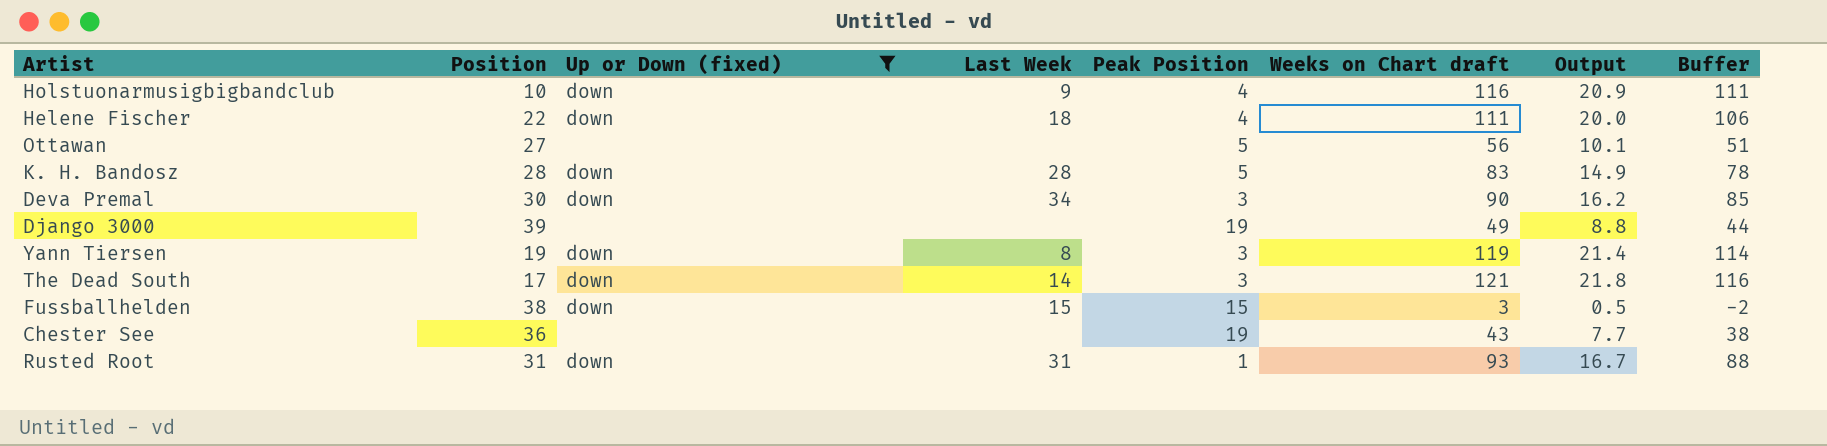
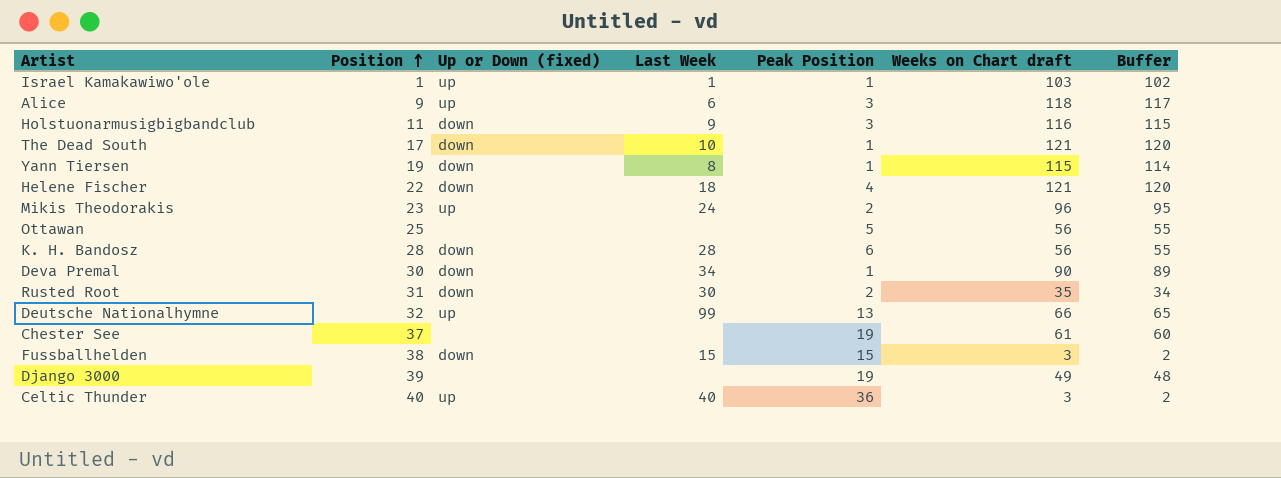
filter: Up or Down (fixed) != up -> none
row order: none -> Position ascending
column Output | formula: [Weeks on Chart draft] * 0.18 -> none
column Buffer | formula: [Weeks on Chart draft] - 5 -> [Weeks on Chart draft] - 1
Holstuonarmusigbigbandclub | Position: 10 -> 11
Holstuonarmusigbigbandclub | Peak Position: 4 -> 3
The Dead South | Last Week: 14 -> 10
The Dead South | Peak Position: 3 -> 1
Yann Tiersen | Peak Position: 3 -> 1
Yann Tiersen | Weeks on Chart draft: 119 -> 115
Helene Fischer | Weeks on Chart draft: 111 -> 121
Ottawan | Position: 27 -> 25
K. H. Bandosz | Peak Position: 5 -> 6
K. H. Bandosz | Weeks on Chart draft: 83 -> 56
Deva Premal | Peak Position: 3 -> 1
Rusted Root | Last Week: 31 -> 30
Rusted Root | Peak Position: 1 -> 2
Rusted Root | Weeks on Chart draft: 93 -> 35
Chester See | Position: 36 -> 37
Chester See | Weeks on Chart draft: 43 -> 61

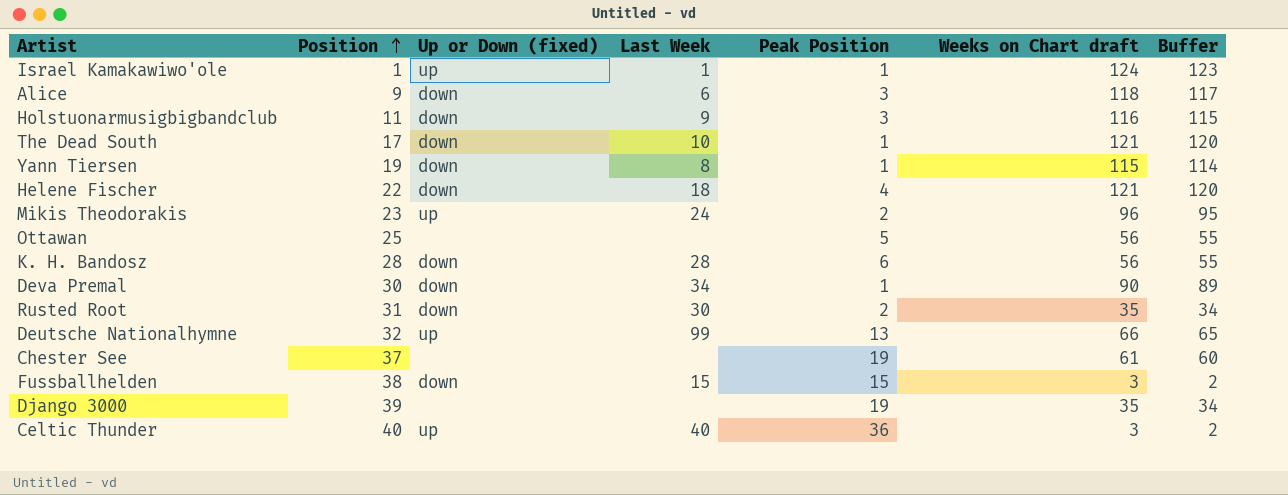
Israel Kamakawiwo'ole | Weeks on Chart draft: 103 -> 124
Israel Kamakawiwo'ole | Buffer: 102 -> 123
Alice | Up or Down (fixed): up -> down
Django 3000 | Weeks on Chart draft: 49 -> 35
Django 3000 | Buffer: 48 -> 34

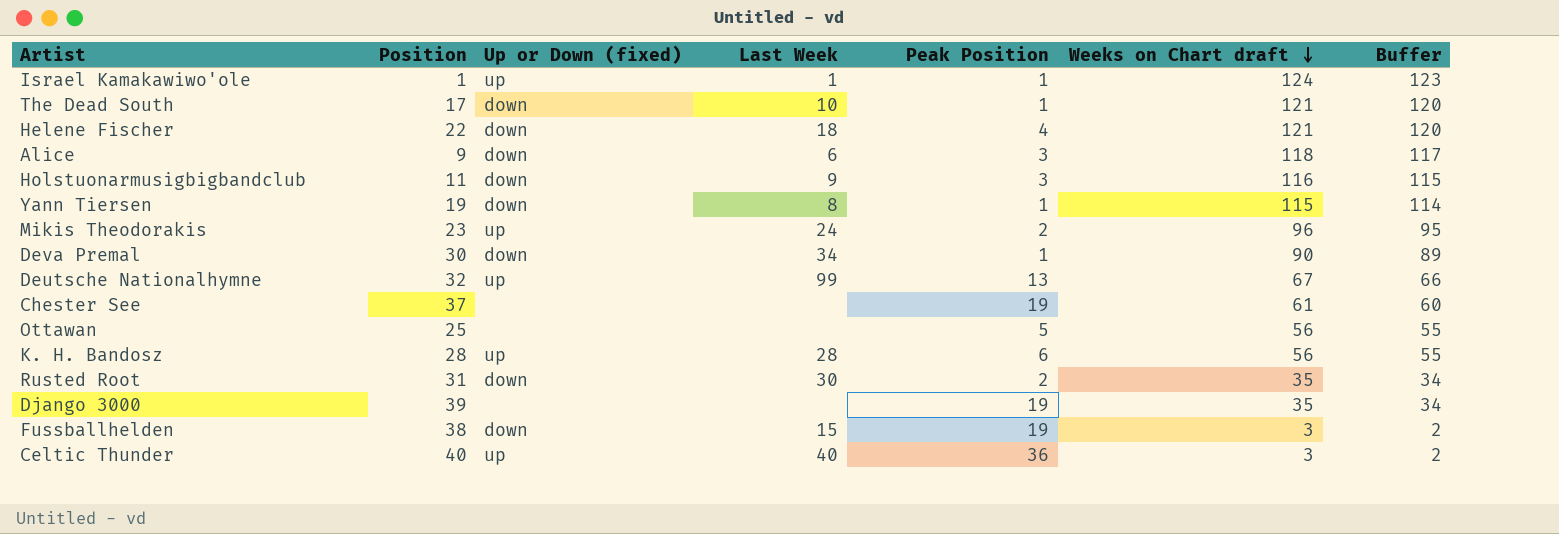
row order: Position ascending -> Weeks on Chart draft descending
Deutsche Nationalhymne | Weeks on Chart draft: 66 -> 67
Deutsche Nationalhymne | Buffer: 65 -> 66
K. H. Bandosz | Up or Down (fixed): down -> up
Fussballhelden | Peak Position: 15 -> 19

